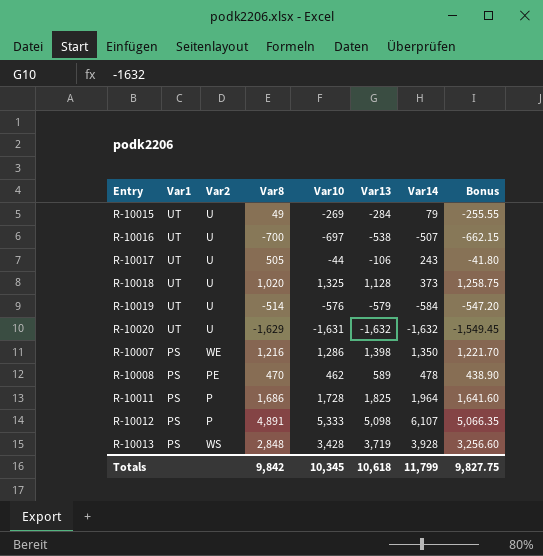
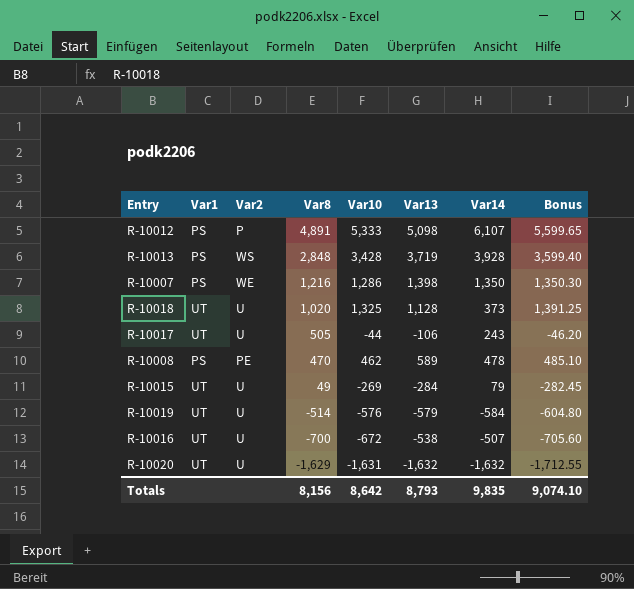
row order: Var1 descending -> Var8 descending
column Bonus | formula: [Var10] * 0.95 -> [Var10] * 1.05
row R-10011: PS | P | 1,686 | 1,728 | 1,825 | 1,964 | 1,641.60 -> none
R-10016 | Var10: -697 -> -672
Totals | Var8: 9,842 -> 8,156
Totals | Var10: 10,345 -> 8,642
Totals | Var13: 10,618 -> 8,793
Totals | Var14: 11,799 -> 9,835
Totals | Bonus: 9,827.75 -> 9,074.10

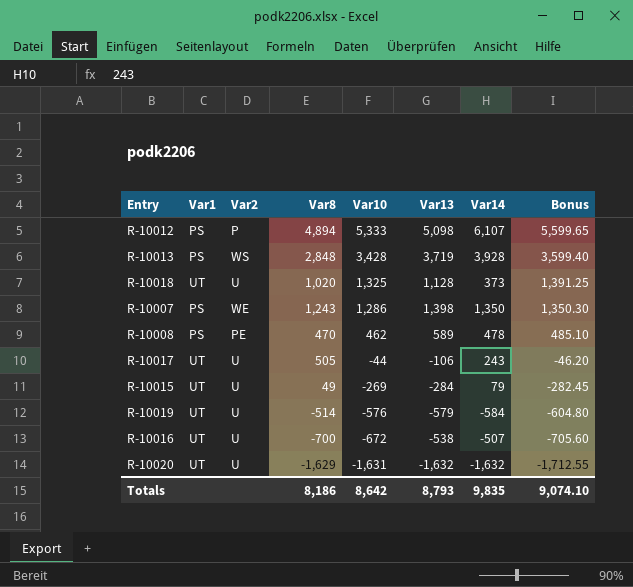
row order: Var8 descending -> Var10 descending
R-10012 | Var8: 4,891 -> 4,894
R-10007 | Var8: 1,216 -> 1,243
Totals | Var8: 8,156 -> 8,186

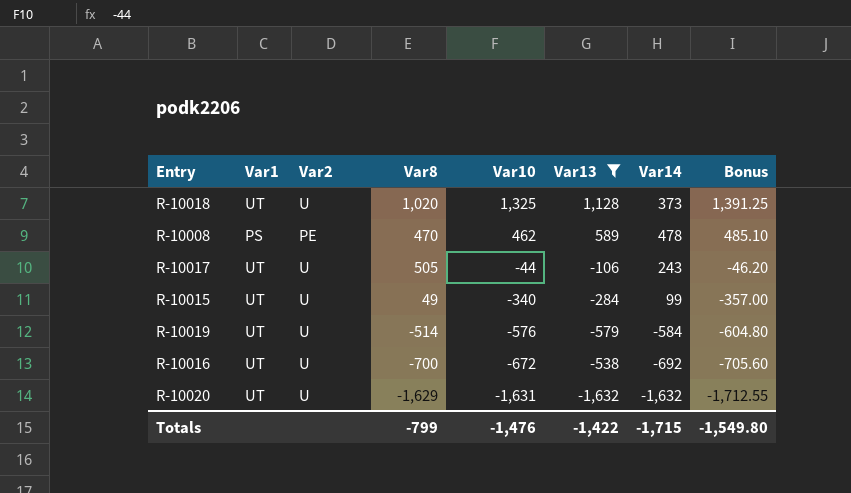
filter: none -> Var13 <= 1,128
R-10015 | Var10: -269 -> -340
R-10015 | Var14: 79 -> 99
R-10015 | Bonus: -282.45 -> -357.00
R-10016 | Var14: -507 -> -692
Totals | Var8: 8,186 -> -799
Totals | Var10: 8,642 -> -1,476
Totals | Var13: 8,793 -> -1,422
Totals | Var14: 9,835 -> -1,715
Totals | Bonus: 9,074.10 -> -1,549.80

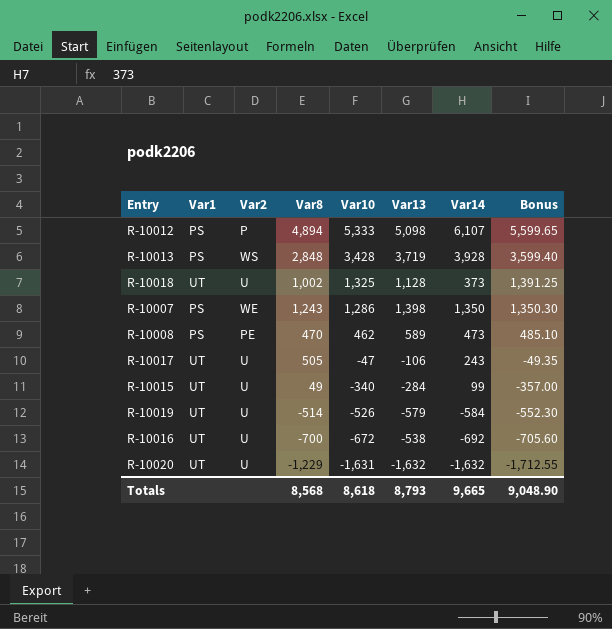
filter: Var13 <= 1,128 -> none
R-10018 | Var8: 1,020 -> 1,002
R-10008 | Var14: 478 -> 473
R-10017 | Var10: -44 -> -47
R-10017 | Bonus: -46.20 -> -49.35
R-10019 | Var10: -576 -> -526
R-10019 | Bonus: -604.80 -> -552.30
R-10020 | Var8: -1,629 -> -1,229
Totals | Var8: -799 -> 8,568
Totals | Var10: -1,476 -> 8,618
Totals | Var13: -1,422 -> 8,793
Totals | Var14: -1,715 -> 9,665
Totals | Bonus: -1,549.80 -> 9,048.90

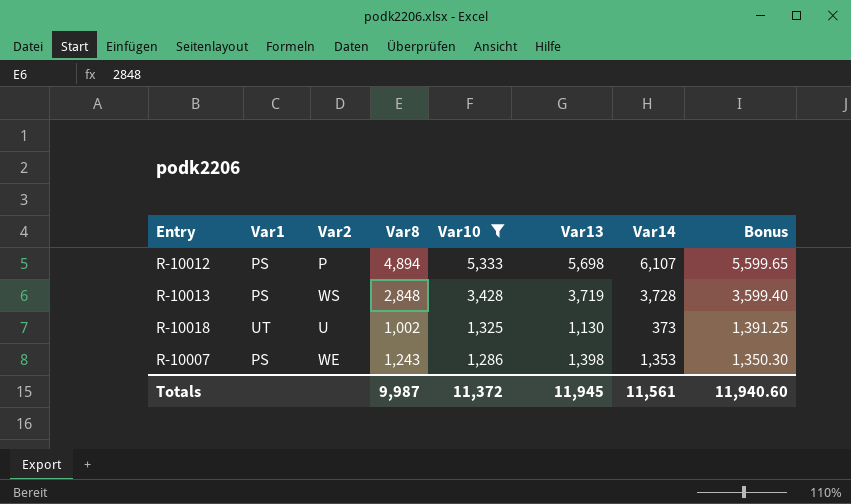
filter: none -> Var10 >= 1,286
R-10012 | Var13: 5,098 -> 5,698
R-10013 | Var14: 3,928 -> 3,728
R-10018 | Var13: 1,128 -> 1,130
R-10007 | Var14: 1,350 -> 1,353
Totals | Var8: 8,568 -> 9,987
Totals | Var10: 8,618 -> 11,372
Totals | Var13: 8,793 -> 11,945
Totals | Var14: 9,665 -> 11,561
Totals | Bonus: 9,048.90 -> 11,940.60

